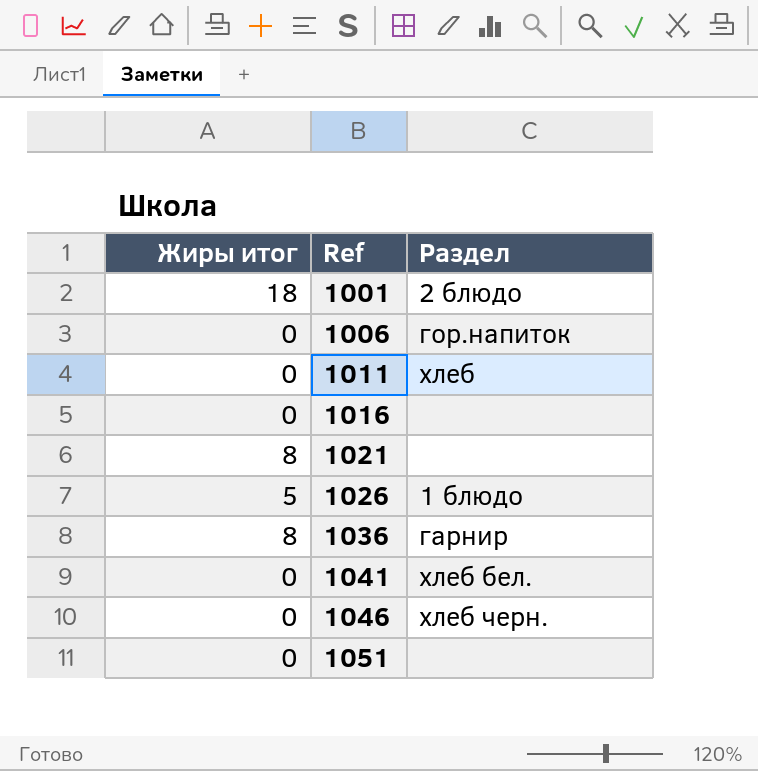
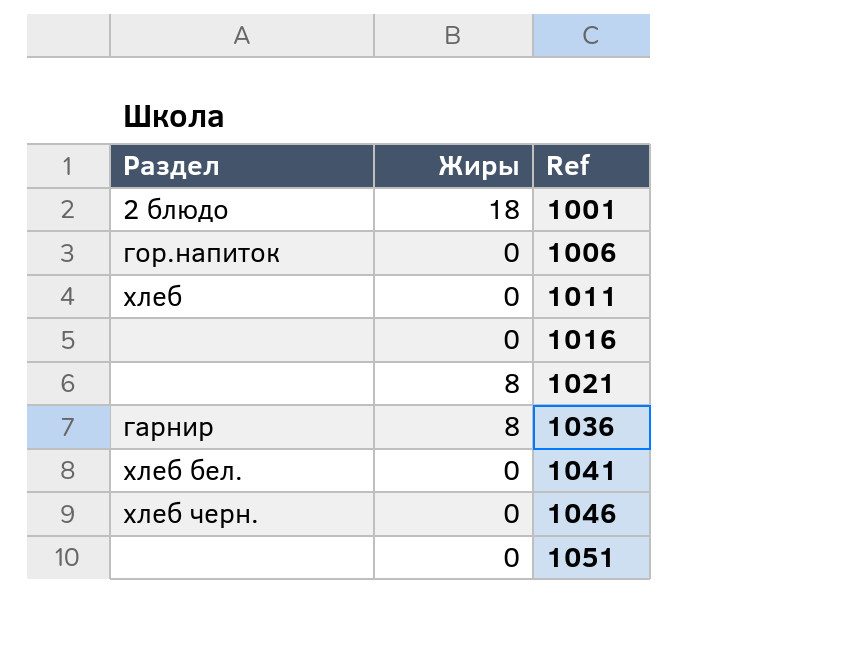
column Раздел | position: 3 -> 1
column name: Жиры итог -> Жиры
row 1026: 5 | 1 блюдо -> none

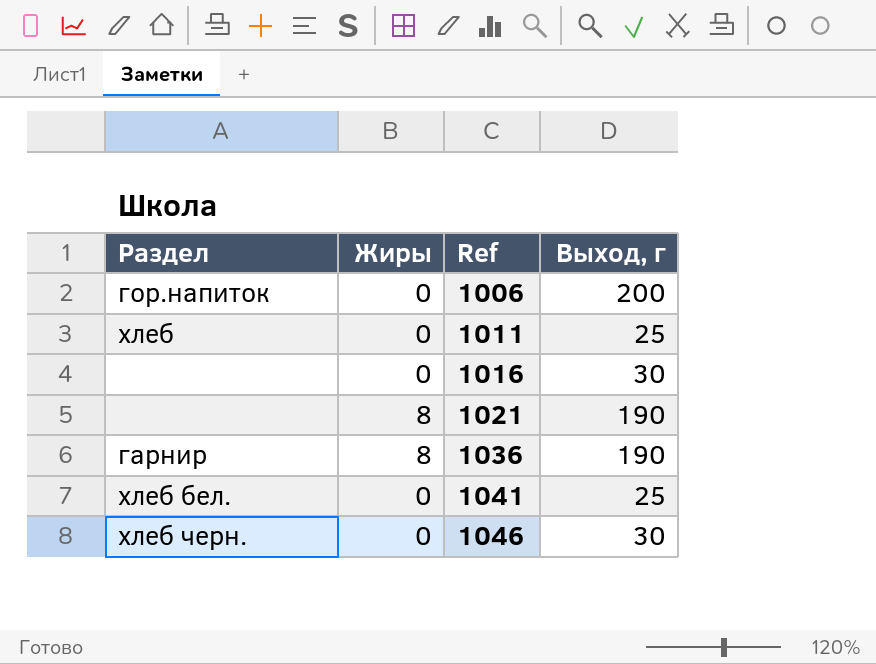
column Выход, г | position: none -> 4
row 1001: 2 блюдо | 18 -> none
row 1051: none | 0 -> none

